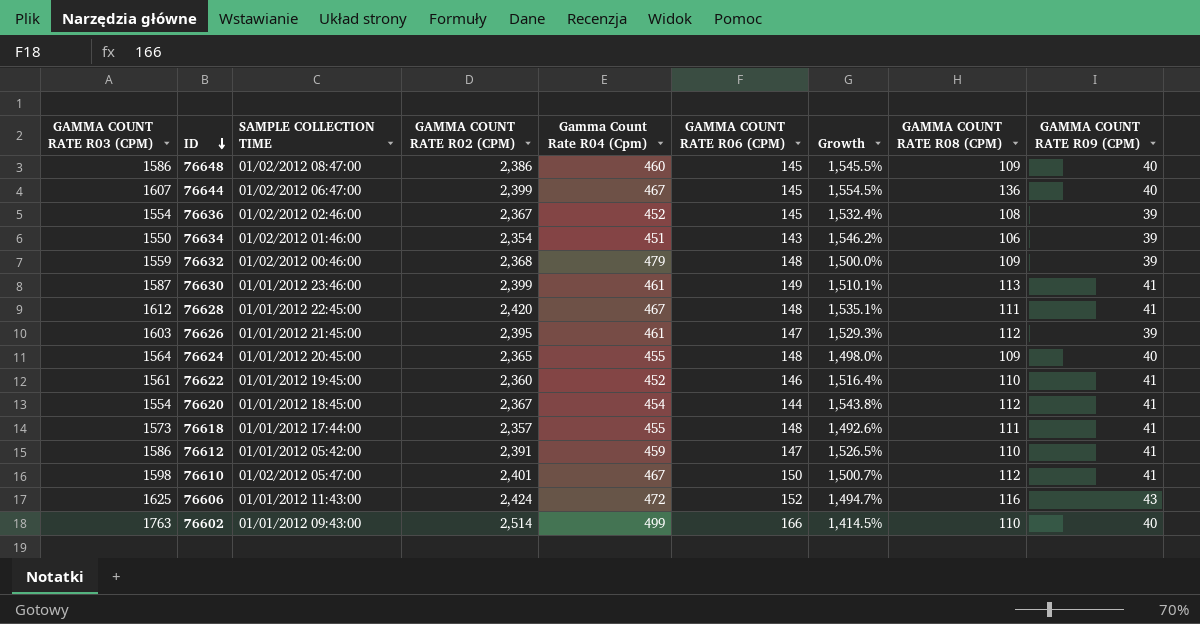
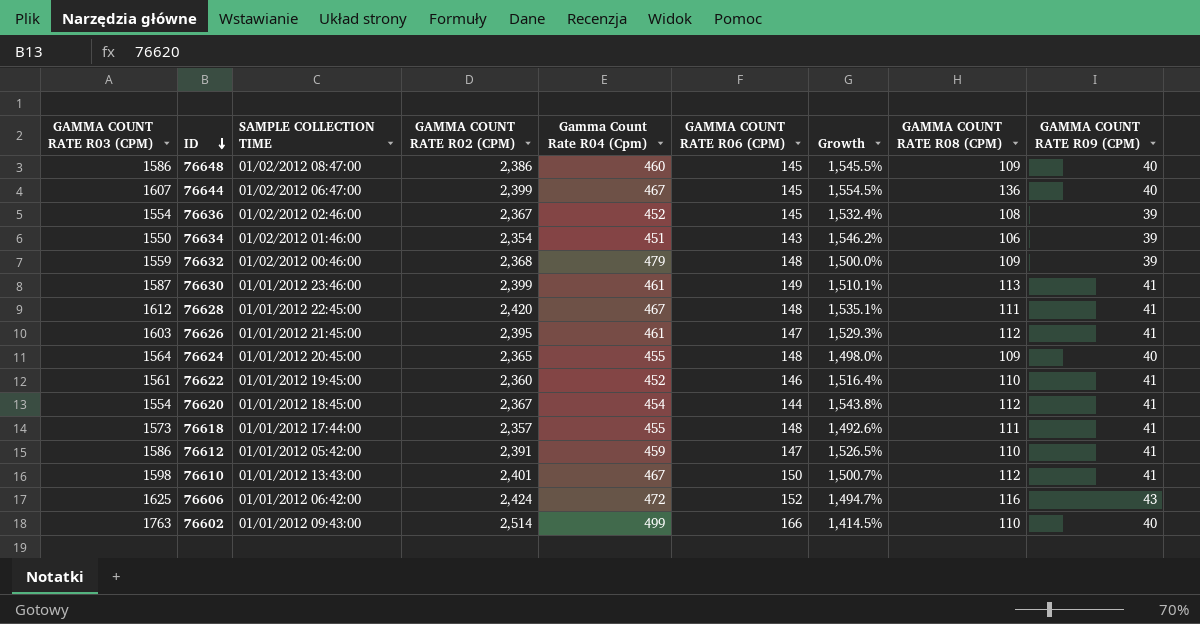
76626 | GAMMA COUNT RATE R09 (CPM): 39 -> 41
76610 | SAMPLE COLLECTION TIME: 01/02/2012 05:47:00 -> 01/01/2012 13:43:00
76606 | SAMPLE COLLECTION TIME: 01/01/2012 11:43:00 -> 01/01/2012 06:42:00

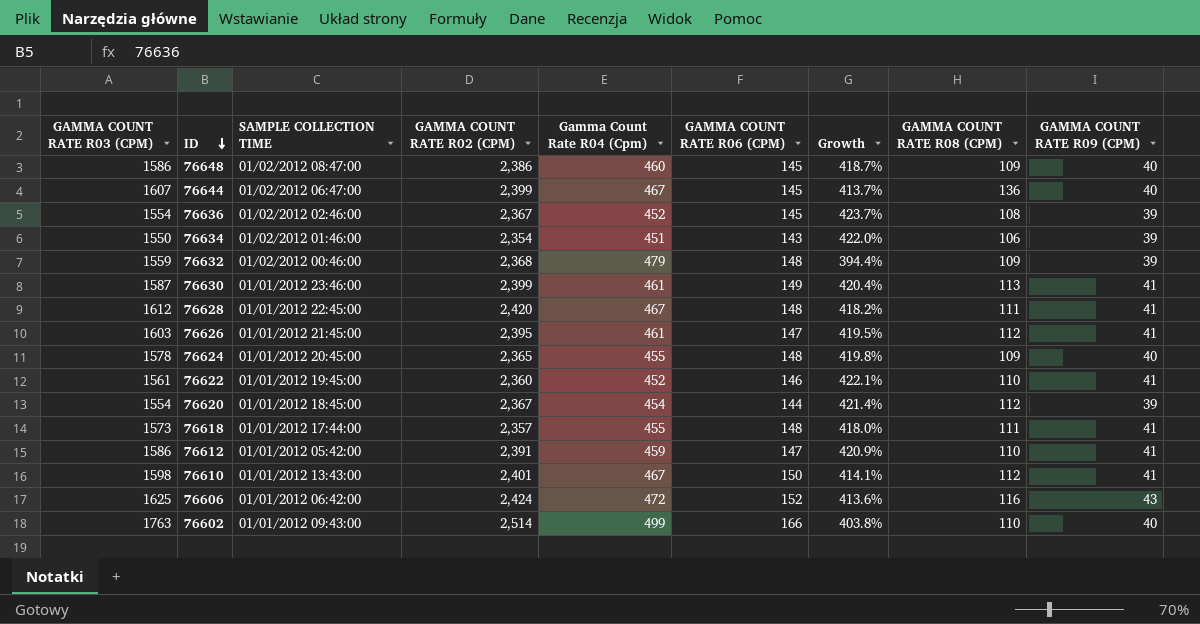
column Growth | formula: ([GAMMA COUNT RATE R02 (CPM)] - [GAMMA COUNT RATE R06 (CPM)]) / [GAMMA COUNT RATE R06 (CPM)] -> ([GAMMA COUNT RATE R02 (CPM)] - [Gamma Count Rate R04 (Cpm)]) / [Gamma Count Rate R04 (Cpm)]
76624 | GAMMA COUNT RATE R03 (CPM): 1564 -> 1578
76620 | GAMMA COUNT RATE R09 (CPM): 41 -> 39

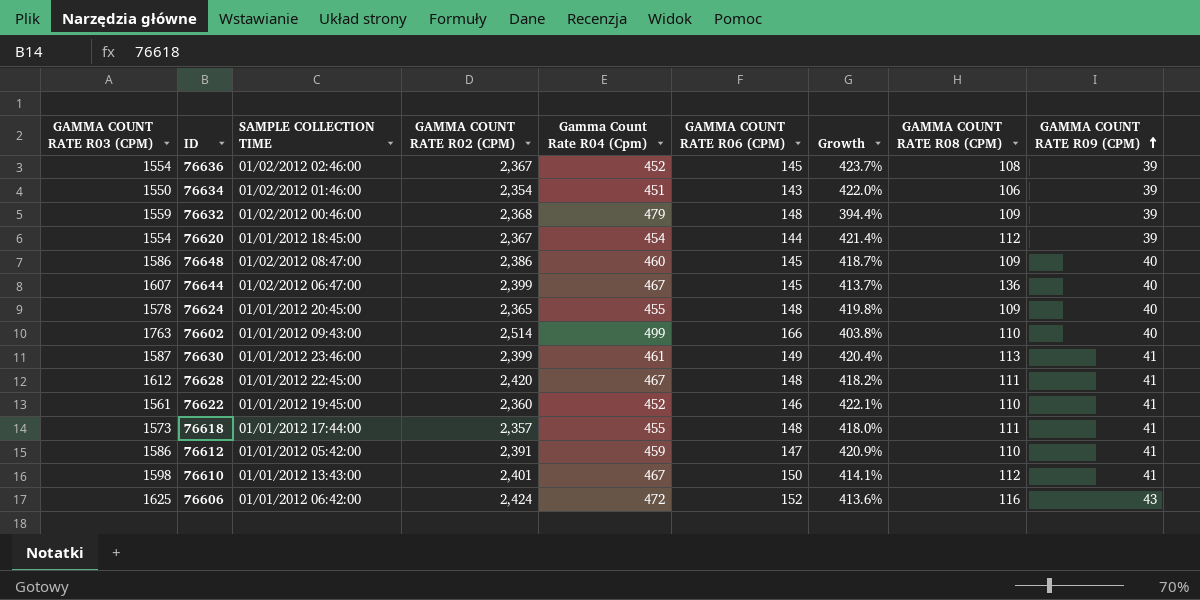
row order: ID descending -> GAMMA COUNT RATE R09 (CPM) ascending
row 76626: 1603 | 01/01/2012 21:45:00 | 2,395 | 461 | 147 | 419.5% | 112 | 41 -> none

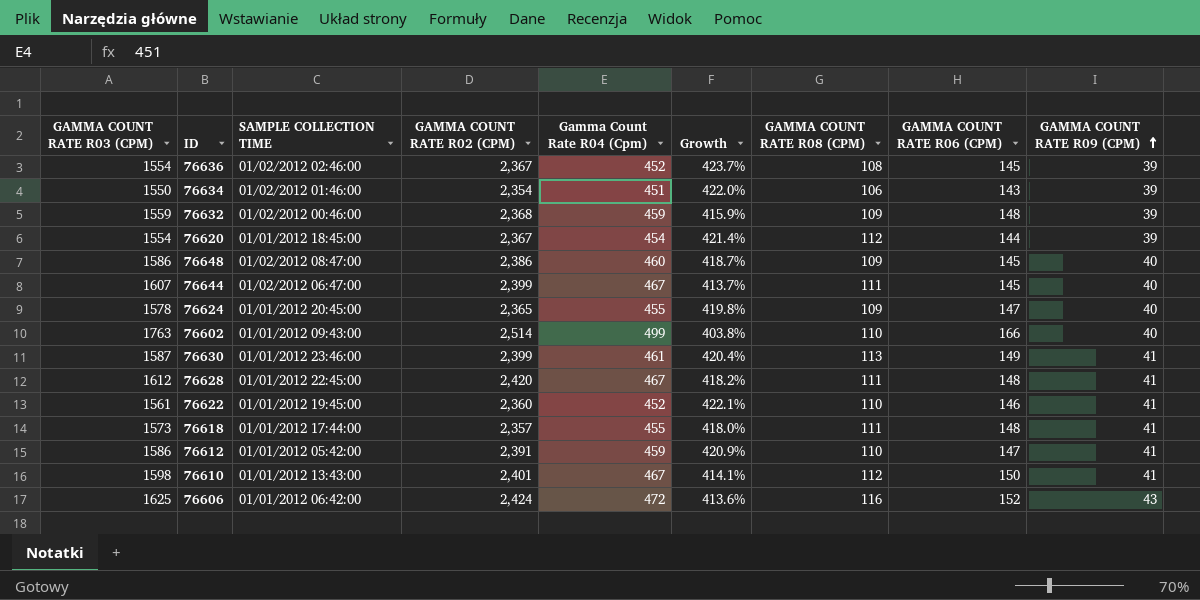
column GAMMA COUNT RATE R06 (CPM) | position: 6 -> 8
76632 | Gamma Count Rate R04 (Cpm): 479 -> 459
76632 | Growth: 394.4% -> 415.9%
76644 | GAMMA COUNT RATE R08 (CPM): 136 -> 111
76624 | GAMMA COUNT RATE R06 (CPM): 148 -> 147

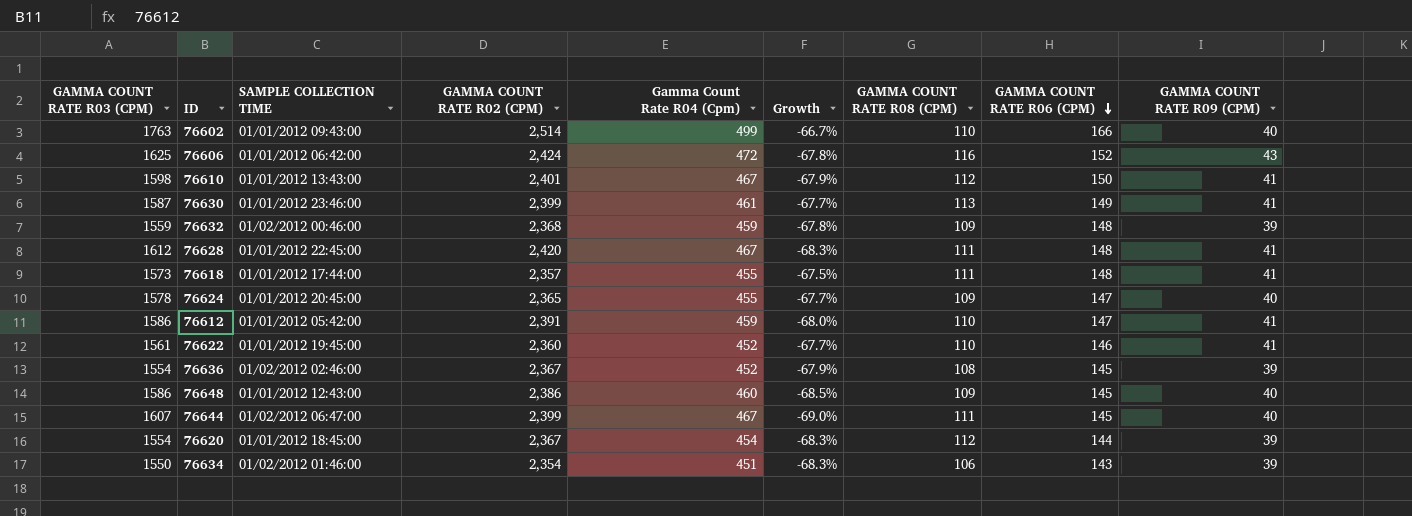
row order: GAMMA COUNT RATE R09 (CPM) ascending -> GAMMA COUNT RATE R06 (CPM) descending
column Growth | formula: ([GAMMA COUNT RATE R02 (CPM)] - [Gamma Count Rate R04 (Cpm)]) / [Gamma Count Rate R04 (Cpm)] -> ([GAMMA COUNT RATE R06 (CPM)] - [Gamma Count Rate R04 (Cpm)]) / [Gamma Count Rate R04 (Cpm)]
76648 | SAMPLE COLLECTION TIME: 01/02/2012 08:47:00 -> 01/01/2012 12:43:00

